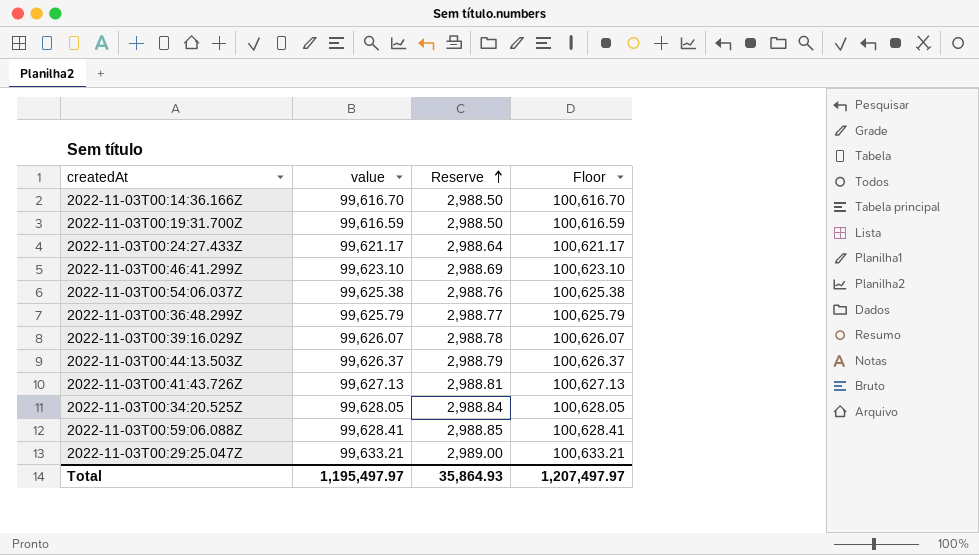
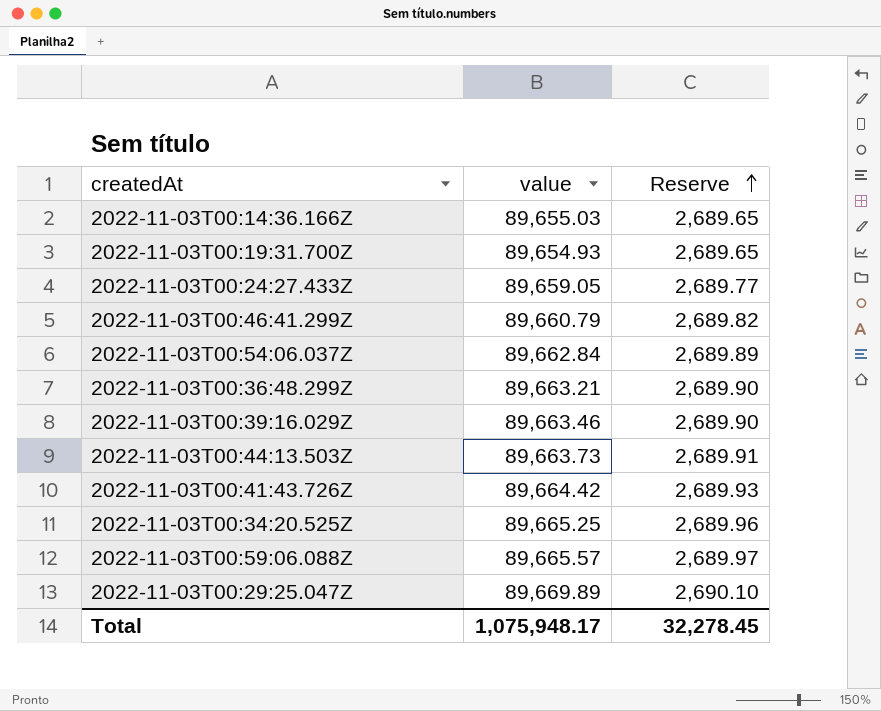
column Floor | formula: [value] + 1000 -> none
2022-11-03T00:14:36.166Z | value: 99,616.70 -> 89,655.03
2022-11-03T00:14:36.166Z | Reserve: 2,988.50 -> 2,689.65
2022-11-03T00:19:31.700Z | value: 99,616.59 -> 89,654.93
2022-11-03T00:19:31.700Z | Reserve: 2,988.50 -> 2,689.65
2022-11-03T00:24:27.433Z | value: 99,621.17 -> 89,659.05
2022-11-03T00:24:27.433Z | Reserve: 2,988.64 -> 2,689.77
2022-11-03T00:46:41.299Z | value: 99,623.10 -> 89,660.79
2022-11-03T00:46:41.299Z | Reserve: 2,988.69 -> 2,689.82
2022-11-03T00:54:06.037Z | value: 99,625.38 -> 89,662.84
2022-11-03T00:54:06.037Z | Reserve: 2,988.76 -> 2,689.89
2022-11-03T00:36:48.299Z | value: 99,625.79 -> 89,663.21
2022-11-03T00:36:48.299Z | Reserve: 2,988.77 -> 2,689.90
2022-11-03T00:39:16.029Z | value: 99,626.07 -> 89,663.46
2022-11-03T00:39:16.029Z | Reserve: 2,988.78 -> 2,689.90
2022-11-03T00:44:13.503Z | value: 99,626.37 -> 89,663.73
2022-11-03T00:44:13.503Z | Reserve: 2,988.79 -> 2,689.91
2022-11-03T00:41:43.726Z | value: 99,627.13 -> 89,664.42
2022-11-03T00:41:43.726Z | Reserve: 2,988.81 -> 2,689.93
2022-11-03T00:34:20.525Z | value: 99,628.05 -> 89,665.25
2022-11-03T00:34:20.525Z | Reserve: 2,988.84 -> 2,689.96
2022-11-03T00:59:06.088Z | value: 99,628.41 -> 89,665.57
2022-11-03T00:59:06.088Z | Reserve: 2,988.85 -> 2,689.97
2022-11-03T00:29:25.047Z | value: 99,633.21 -> 89,669.89
2022-11-03T00:29:25.047Z | Reserve: 2,989.00 -> 2,690.10
Total | value: 1,195,497.97 -> 1,075,948.17
Total | Reserve: 35,864.93 -> 32,278.45

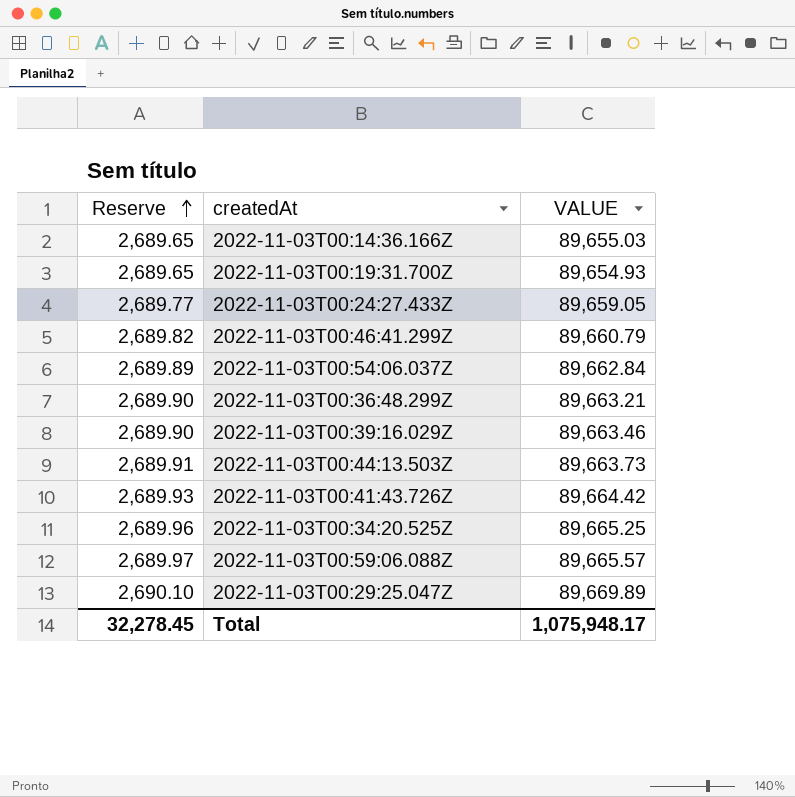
column Reserve | position: 3 -> 1
column name: value -> VALUE

